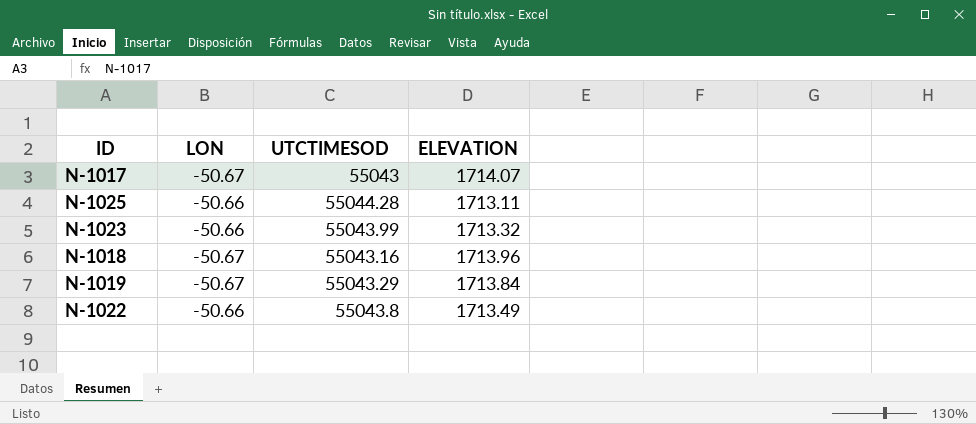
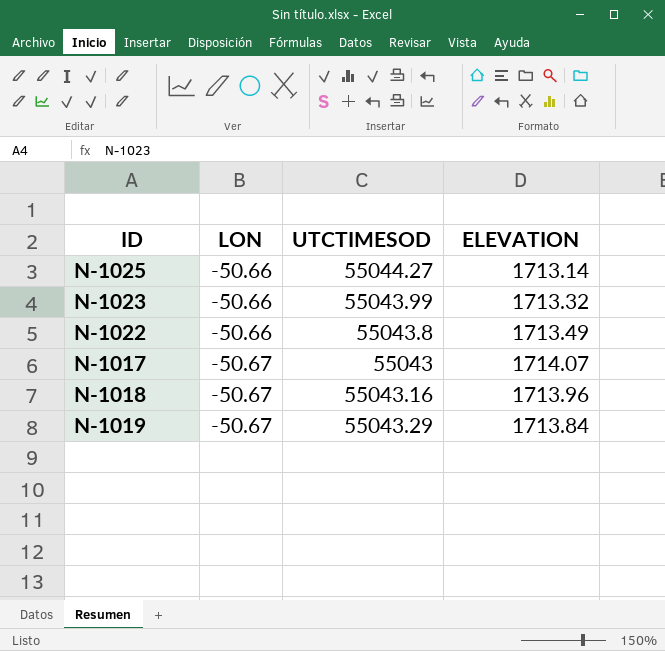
row order: none -> LON descending
N-1025 | UTCTIMESOD: 55044.28 -> 55044.27
N-1025 | ELEVATION: 1713.11 -> 1713.14

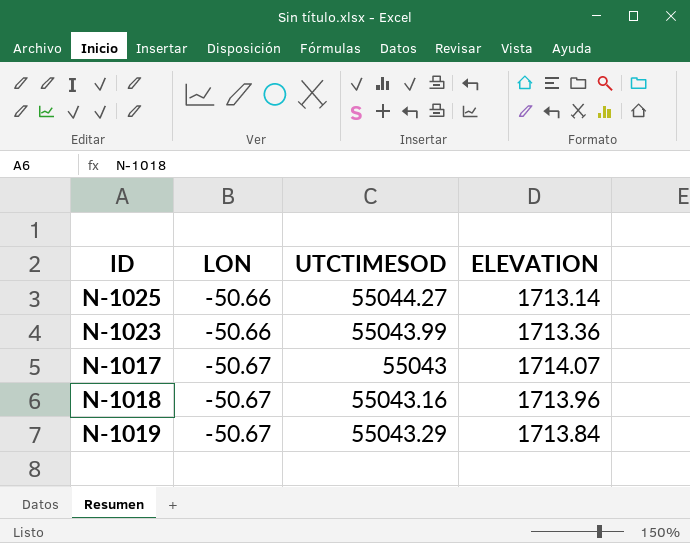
row N-1022: -50.66 | 55043.8 | 1713.49 -> none
N-1023 | ELEVATION: 1713.32 -> 1713.36

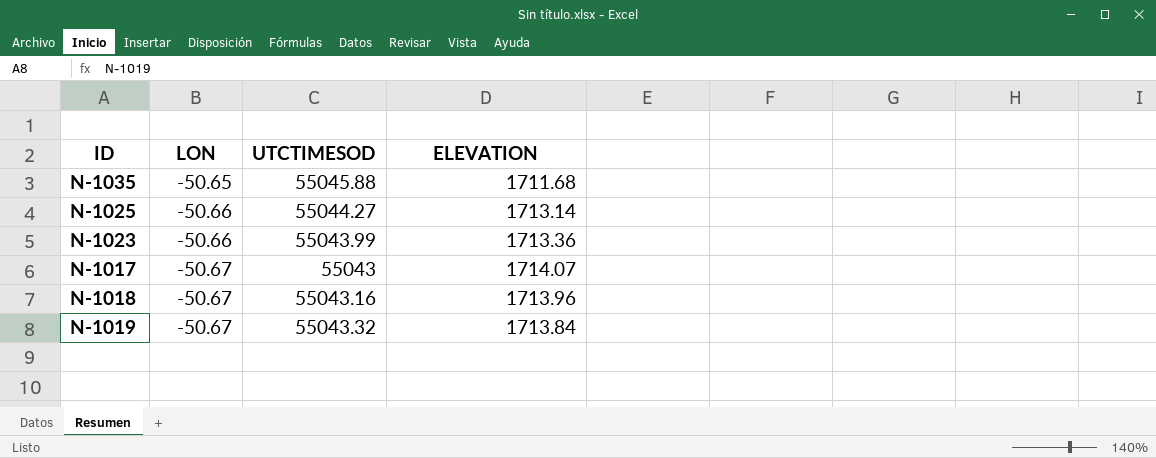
row N-1035: none -> -50.65 | 55045.88 | 1711.68
N-1019 | UTCTIMESOD: 55043.29 -> 55043.32

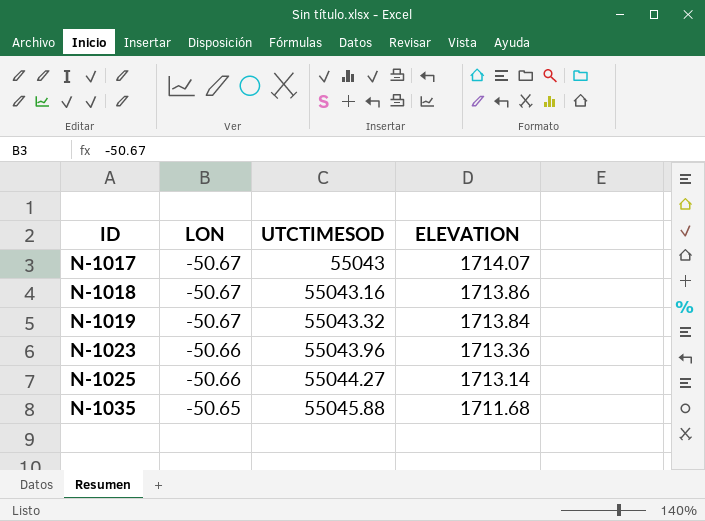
row order: LON descending -> ID ascending
N-1018 | ELEVATION: 1713.96 -> 1713.86
N-1023 | UTCTIMESOD: 55043.99 -> 55043.96

